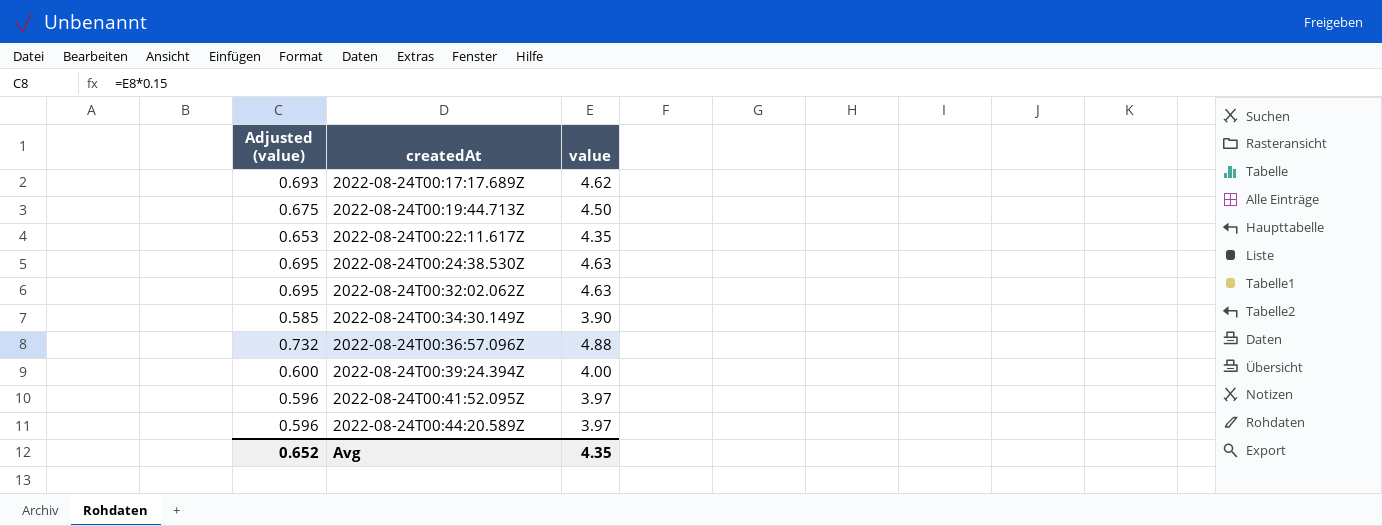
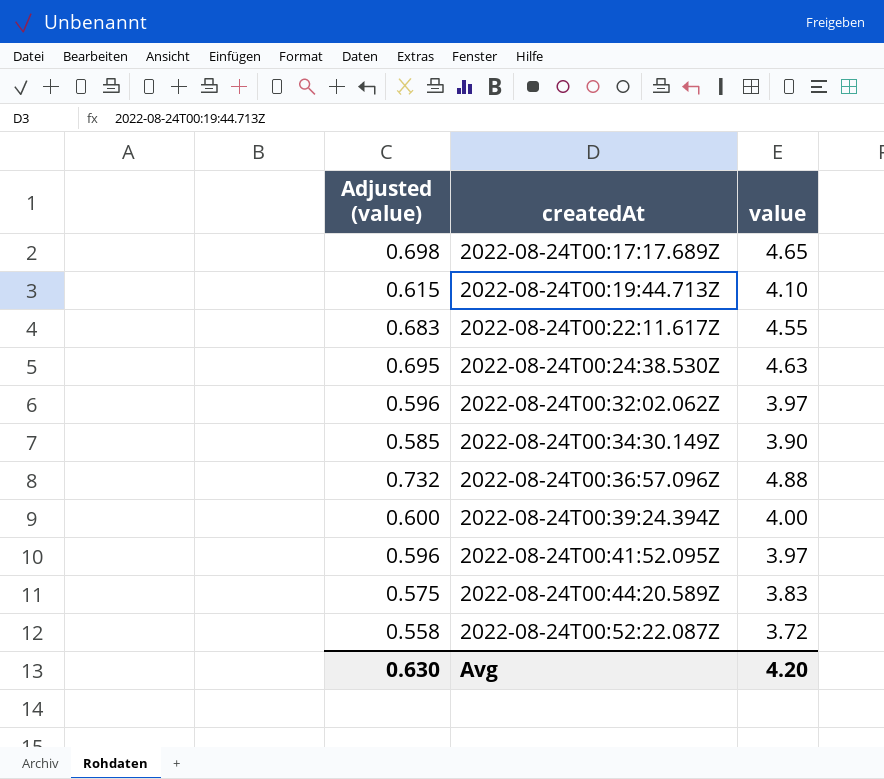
2022-08-24T00:17:17.689Z | Adjusted (value): 0.693 -> 0.698
2022-08-24T00:17:17.689Z | value: 4.62 -> 4.65
2022-08-24T00:19:44.713Z | Adjusted (value): 0.675 -> 0.615
2022-08-24T00:19:44.713Z | value: 4.50 -> 4.10
2022-08-24T00:22:11.617Z | Adjusted (value): 0.653 -> 0.683
2022-08-24T00:22:11.617Z | value: 4.35 -> 4.55
2022-08-24T00:32:02.062Z | Adjusted (value): 0.695 -> 0.596
2022-08-24T00:32:02.062Z | value: 4.63 -> 3.97
2022-08-24T00:44:20.589Z | Adjusted (value): 0.596 -> 0.575
2022-08-24T00:44:20.589Z | value: 3.97 -> 3.83
row 2022-08-24T00:52:22.087Z: none -> 0.558 | 3.72
Avg | Adjusted (value): 0.652 -> 0.630
Avg | value: 4.35 -> 4.20

